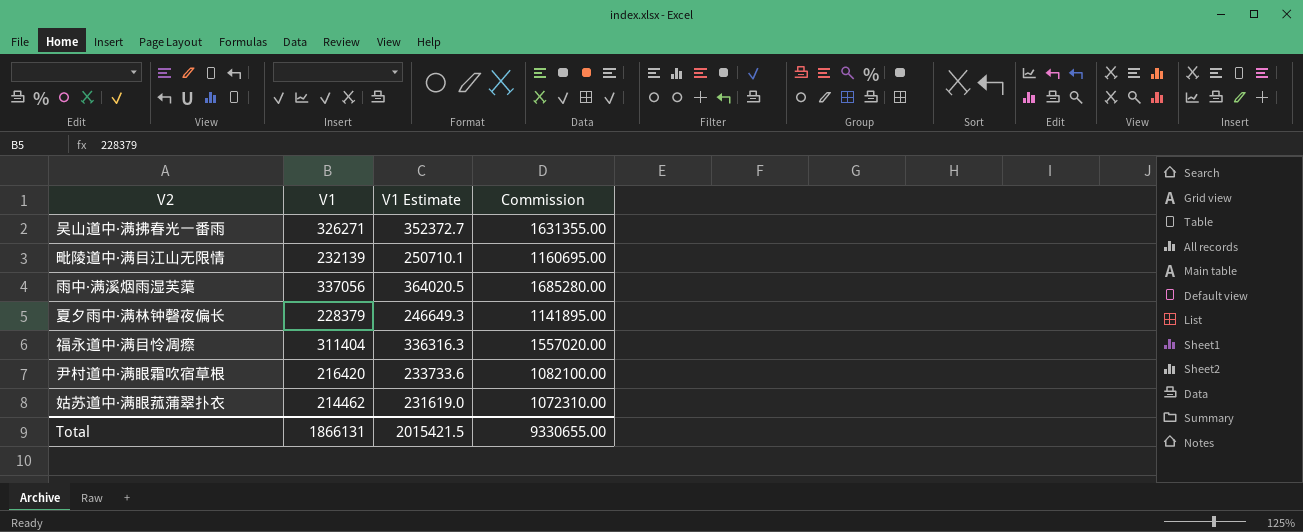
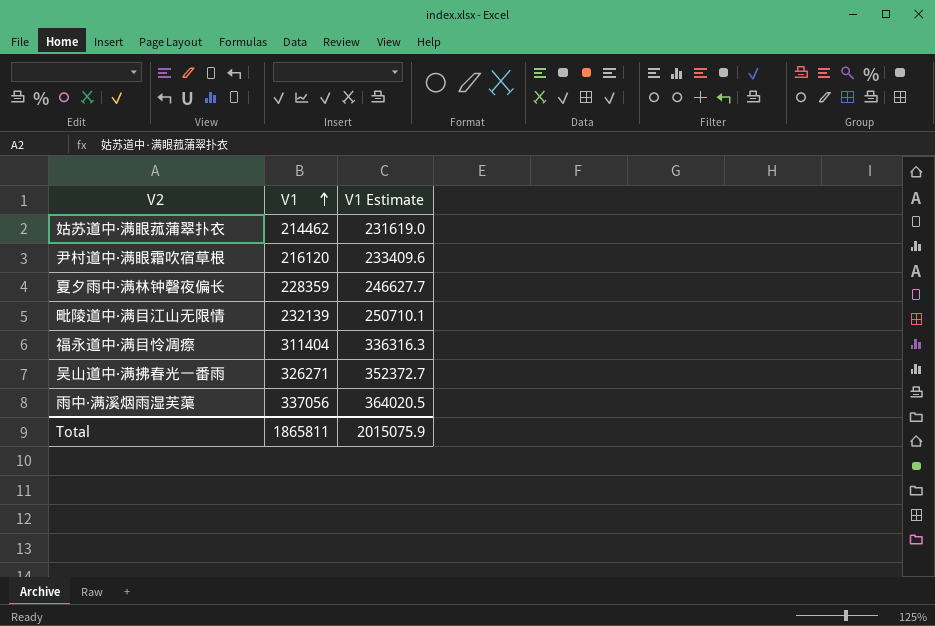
row order: none -> V1 ascending
column Commission | formula: [V1] * 5 -> none
尹村道中·满眼霜吹宿草根 | V1: 216420 -> 216120
尹村道中·满眼霜吹宿草根 | V1 Estimate: 233733.6 -> 233409.6
夏夕雨中·满林钟磬夜偏长 | V1: 228379 -> 228359
夏夕雨中·满林钟磬夜偏长 | V1 Estimate: 246649.3 -> 246627.7
Total | V1: 1866131 -> 1865811
Total | V1 Estimate: 2015421.5 -> 2015075.9

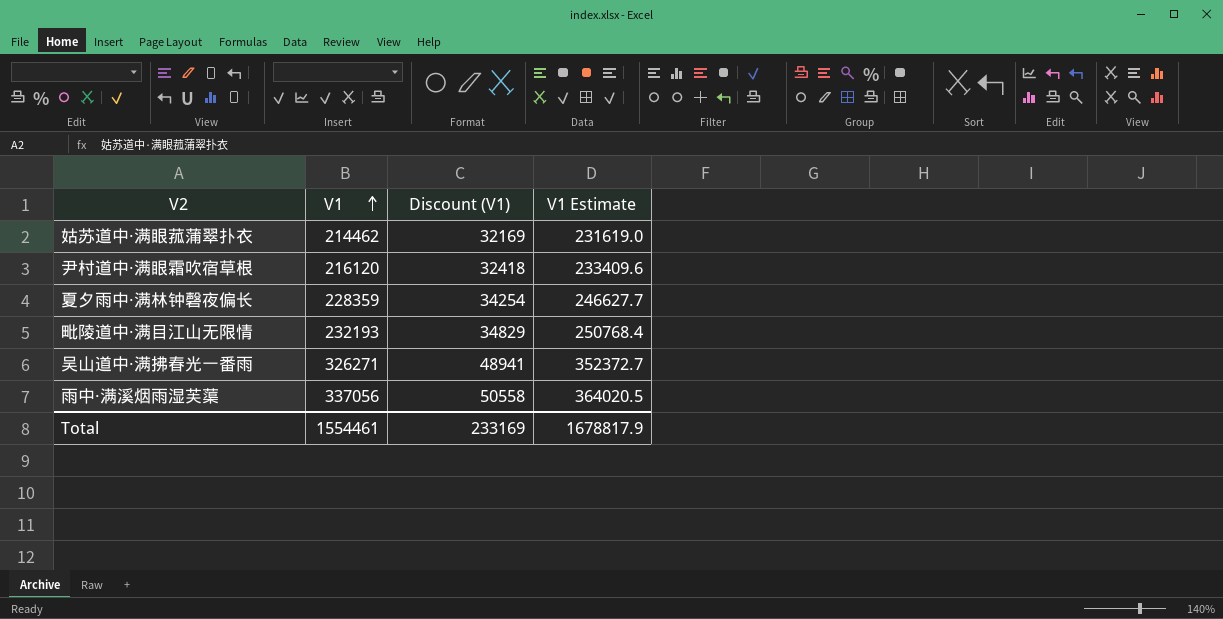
column Discount (V1) | formula: none -> [V1] * 0.15
row 福永道中·满目怜凋瘵: 311404 | 336316.3 -> none
毗陵道中·满目江山无限情 | V1: 232139 -> 232193
毗陵道中·满目江山无限情 | V1 Estimate: 250710.1 -> 250768.4
Total | V1: 1865811 -> 1554461
Total | V1 Estimate: 2015075.9 -> 1678817.9

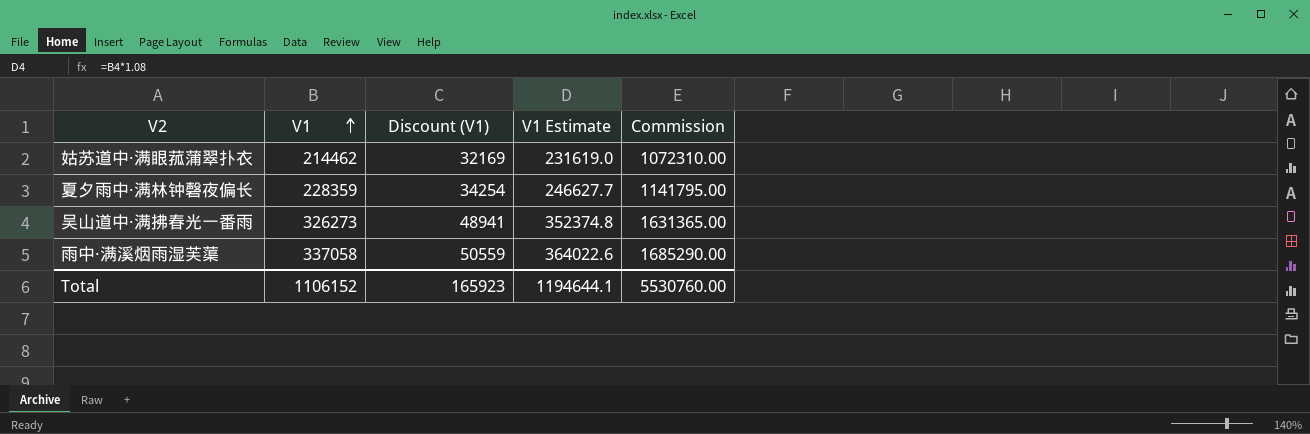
column Commission | formula: none -> [V1] * 5
row 尹村道中·满眼霜吹宿草根: 216120 | 32418 | 233409.6 -> none
row 毗陵道中·满目江山无限情: 232193 | 34829 | 250768.4 -> none
吴山道中·满拂春光一番雨 | V1: 326271 -> 326273
吴山道中·满拂春光一番雨 | V1 Estimate: 352372.7 -> 352374.8
雨中·满溪烟雨湿芙蕖 | V1: 337056 -> 337058
雨中·满溪烟雨湿芙蕖 | Discount (V1): 50558 -> 50559
雨中·满溪烟雨湿芙蕖 | V1 Estimate: 364020.5 -> 364022.6
Total | V1: 1554461 -> 1106152
Total | Discount (V1): 233169 -> 165923
Total | V1 Estimate: 1678817.9 -> 1194644.1

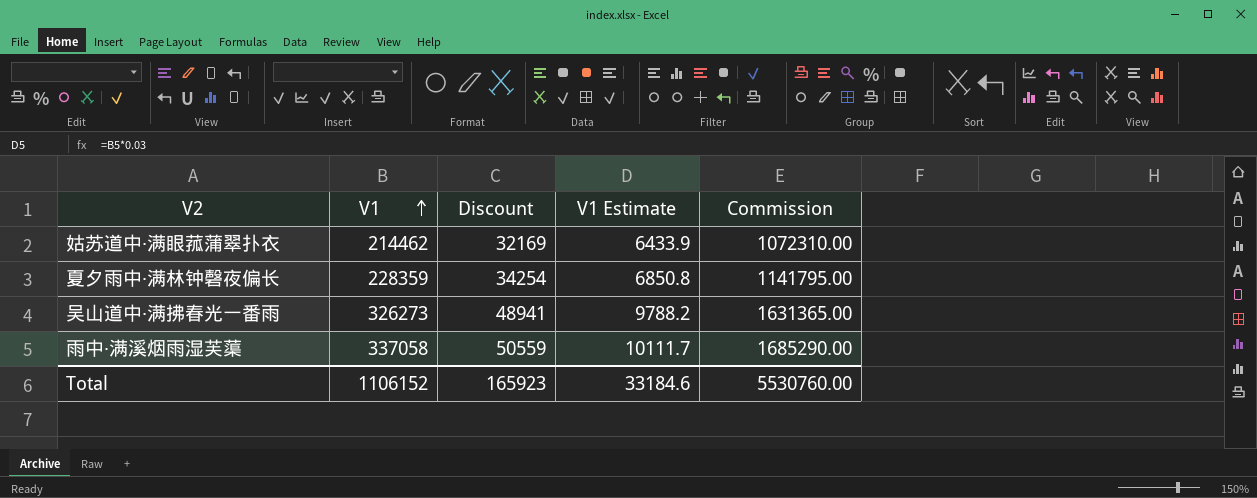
column name: Discount (V1) -> Discount
column V1 Estimate | formula: [V1] * 1.08 -> [V1] * 0.03
Total | V1 Estimate: 1194644.1 -> 33184.6

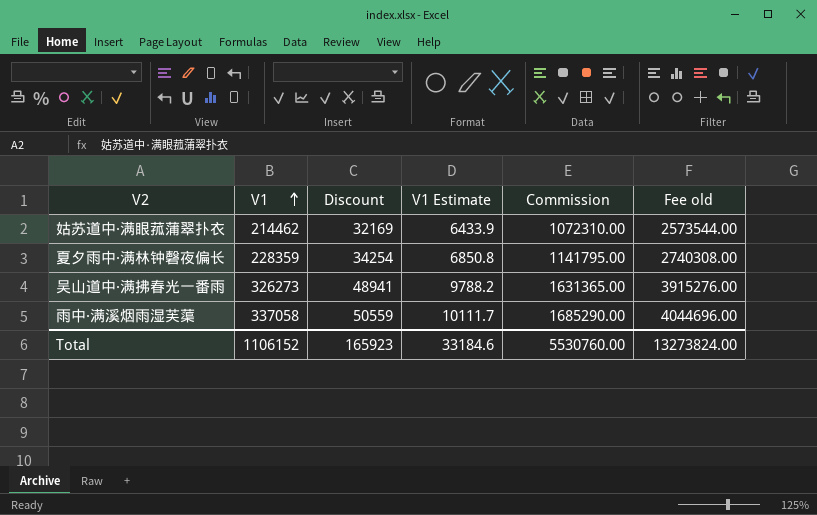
column Fee old | formula: none -> [V1] * 12

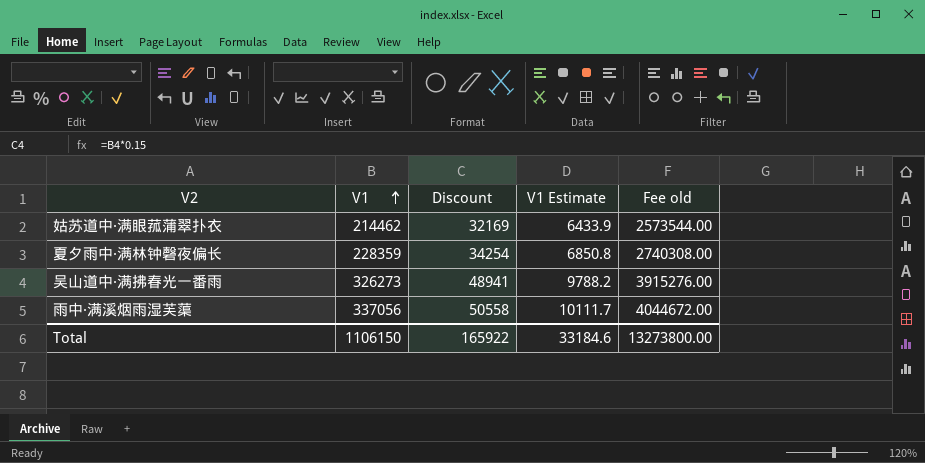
column Commission | formula: [V1] * 5 -> none
雨中·满溪烟雨湿芙蕖 | V1: 337058 -> 337056
雨中·满溪烟雨湿芙蕖 | Discount: 50559 -> 50558
雨中·满溪烟雨湿芙蕖 | Fee old: 4044696.00 -> 4044672.00
Total | V1: 1106152 -> 1106150
Total | Discount: 165923 -> 165922
Total | Fee old: 13273824.00 -> 13273800.00

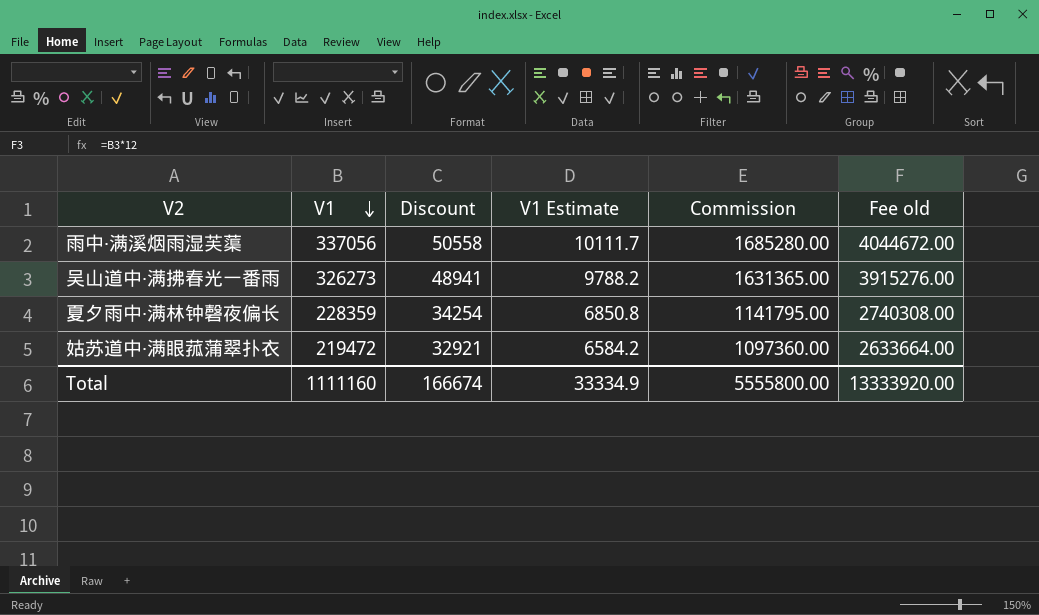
row order: V1 ascending -> V1 descending
column Commission | formula: none -> [V1] * 5
姑苏道中·满眼菰蒲翠扑衣 | V1: 214462 -> 219472
姑苏道中·满眼菰蒲翠扑衣 | Discount: 32169 -> 32921
姑苏道中·满眼菰蒲翠扑衣 | V1 Estimate: 6433.9 -> 6584.2
姑苏道中·满眼菰蒲翠扑衣 | Fee old: 2573544.00 -> 2633664.00
Total | V1: 1106150 -> 1111160
Total | Discount: 165922 -> 166674
Total | V1 Estimate: 33184.6 -> 33334.9
Total | Fee old: 13273800.00 -> 13333920.00

